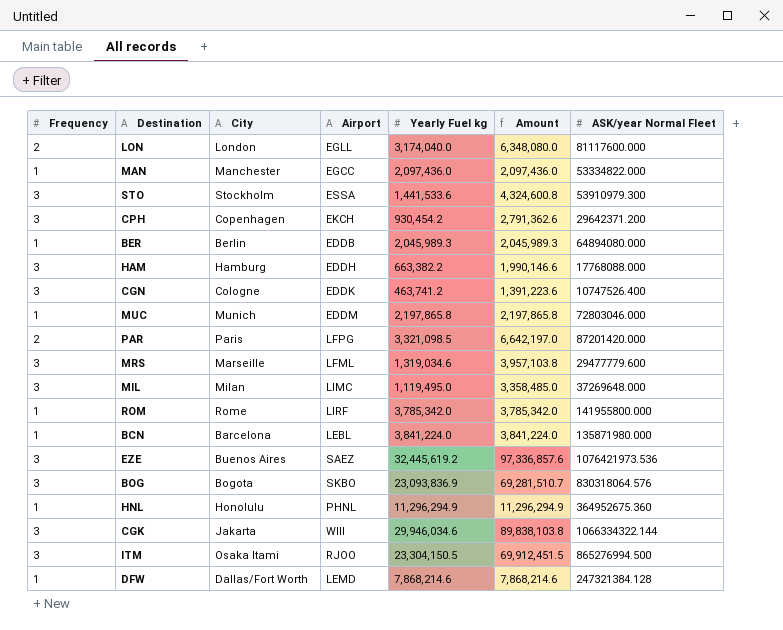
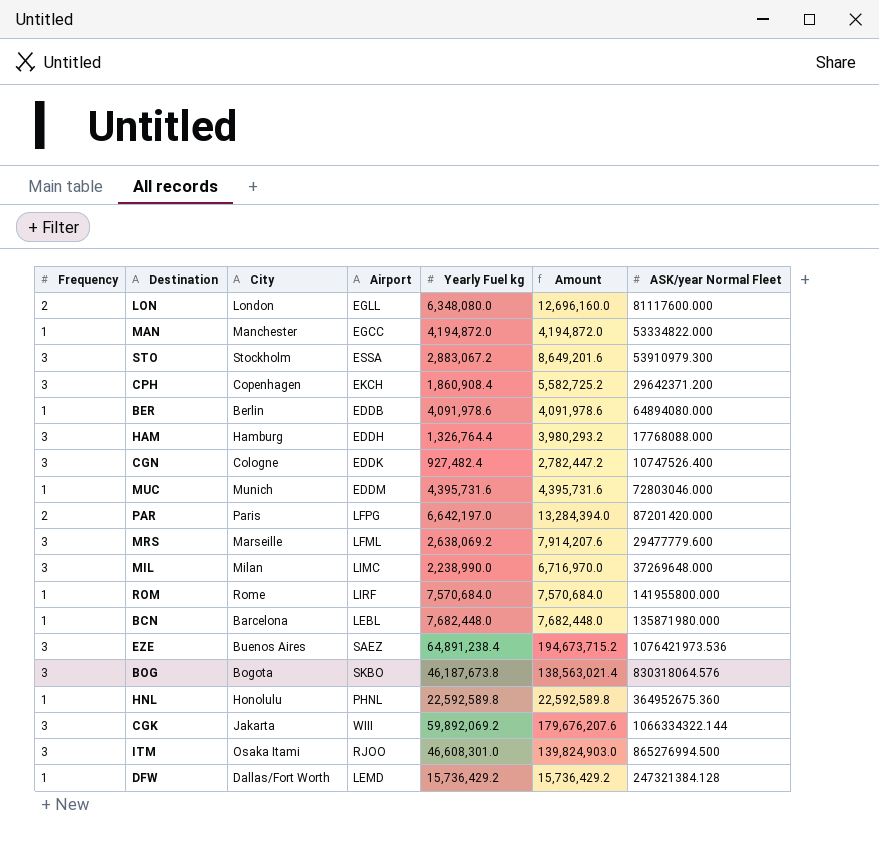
LON | Yearly Fuel kg: 3,174,040.0 -> 6,348,080.0
LON | Amount: 6,348,080.0 -> 12,696,160.0
MAN | Yearly Fuel kg: 2,097,436.0 -> 4,194,872.0
MAN | Amount: 2,097,436.0 -> 4,194,872.0
STO | Yearly Fuel kg: 1,441,533.6 -> 2,883,067.2
STO | Amount: 4,324,600.8 -> 8,649,201.6
CPH | Yearly Fuel kg: 930,454.2 -> 1,860,908.4
CPH | Amount: 2,791,362.6 -> 5,582,725.2
BER | Yearly Fuel kg: 2,045,989.3 -> 4,091,978.6
BER | Amount: 2,045,989.3 -> 4,091,978.6
HAM | Yearly Fuel kg: 663,382.2 -> 1,326,764.4
HAM | Amount: 1,990,146.6 -> 3,980,293.2
CGN | Yearly Fuel kg: 463,741.2 -> 927,482.4
CGN | Amount: 1,391,223.6 -> 2,782,447.2
MUC | Yearly Fuel kg: 2,197,865.8 -> 4,395,731.6
MUC | Amount: 2,197,865.8 -> 4,395,731.6
PAR | Yearly Fuel kg: 3,321,098.5 -> 6,642,197.0
PAR | Amount: 6,642,197.0 -> 13,284,394.0
MRS | Yearly Fuel kg: 1,319,034.6 -> 2,638,069.2
MRS | Amount: 3,957,103.8 -> 7,914,207.6
MIL | Yearly Fuel kg: 1,119,495.0 -> 2,238,990.0
MIL | Amount: 3,358,485.0 -> 6,716,970.0
ROM | Yearly Fuel kg: 3,785,342.0 -> 7,570,684.0
ROM | Amount: 3,785,342.0 -> 7,570,684.0
BCN | Yearly Fuel kg: 3,841,224.0 -> 7,682,448.0
BCN | Amount: 3,841,224.0 -> 7,682,448.0
EZE | Yearly Fuel kg: 32,445,619.2 -> 64,891,238.4
EZE | Amount: 97,336,857.6 -> 194,673,715.2
BOG | Yearly Fuel kg: 23,093,836.9 -> 46,187,673.8
BOG | Amount: 69,281,510.7 -> 138,563,021.4
HNL | Yearly Fuel kg: 11,296,294.9 -> 22,592,589.8
HNL | Amount: 11,296,294.9 -> 22,592,589.8
CGK | Yearly Fuel kg: 29,946,034.6 -> 59,892,069.2
CGK | Amount: 89,838,103.8 -> 179,676,207.6
ITM | Yearly Fuel kg: 23,304,150.5 -> 46,608,301.0
ITM | Amount: 69,912,451.5 -> 139,824,903.0
DFW | Yearly Fuel kg: 7,868,214.6 -> 15,736,429.2
DFW | Amount: 7,868,214.6 -> 15,736,429.2

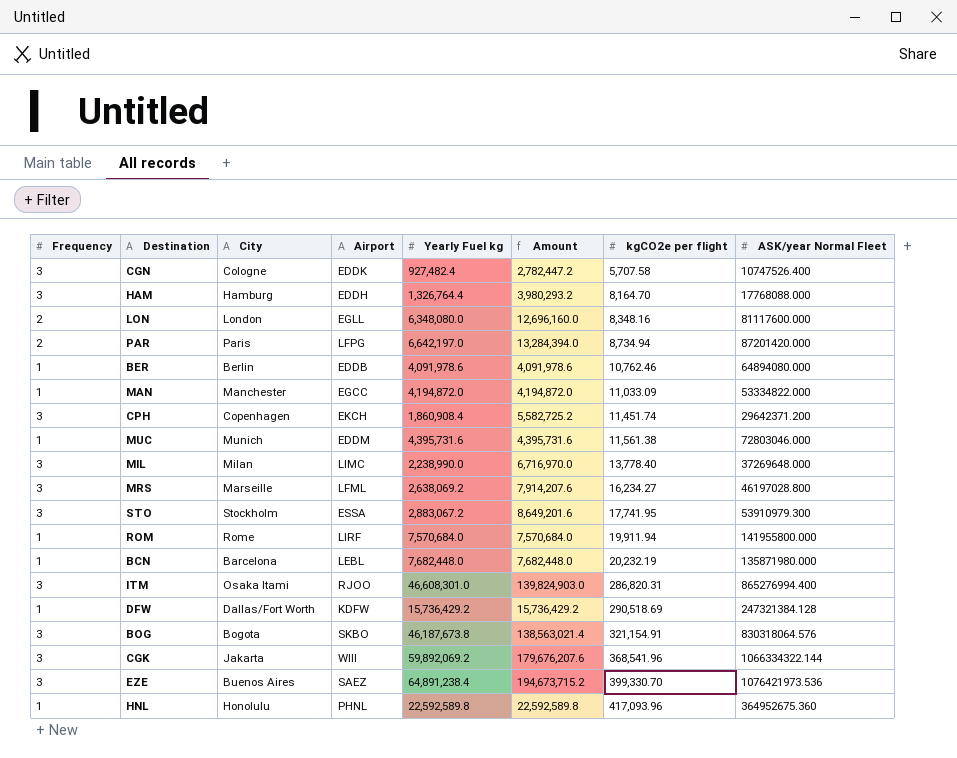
row order: none -> kgCO2e per flight ascending
column kgCO2e per flight | position: none -> 7
MRS | ASK/year Normal Fleet: 29477779.600 -> 46197028.800
ITM | ASK/year Normal Fleet: 865276994.500 -> 865276994.400
DFW | Airport: LEMD -> KDFW

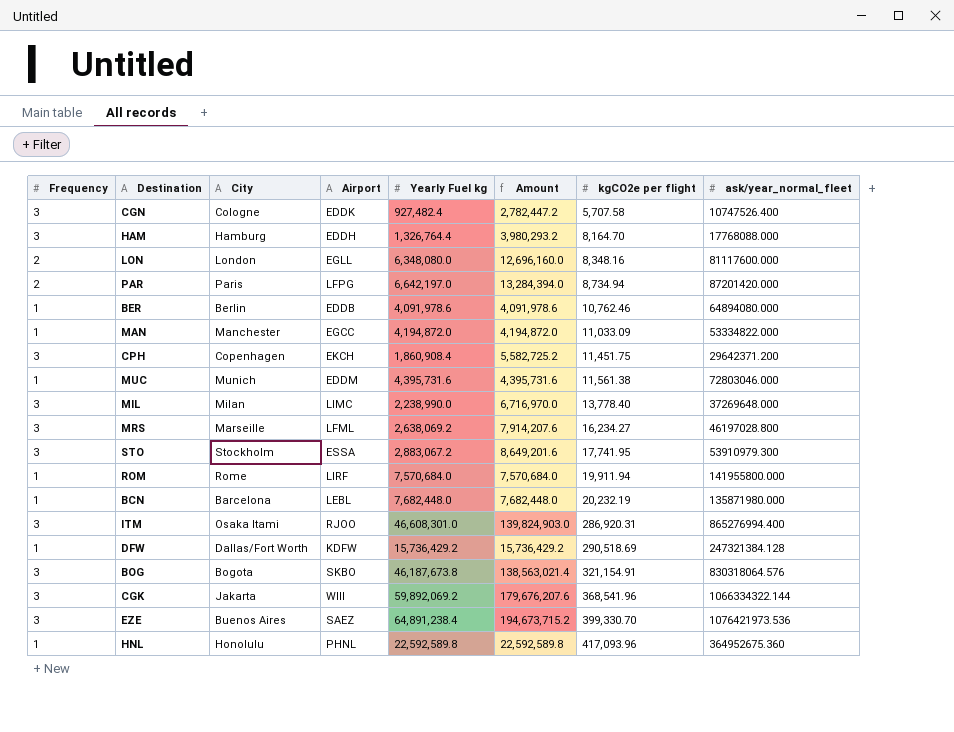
column name: ASK/year Normal Fleet -> ask/year_normal_fleet
CPH | kgCO2e per flight: 11,451.74 -> 11,451.75
ITM | kgCO2e per flight: 286,820.31 -> 286,920.31

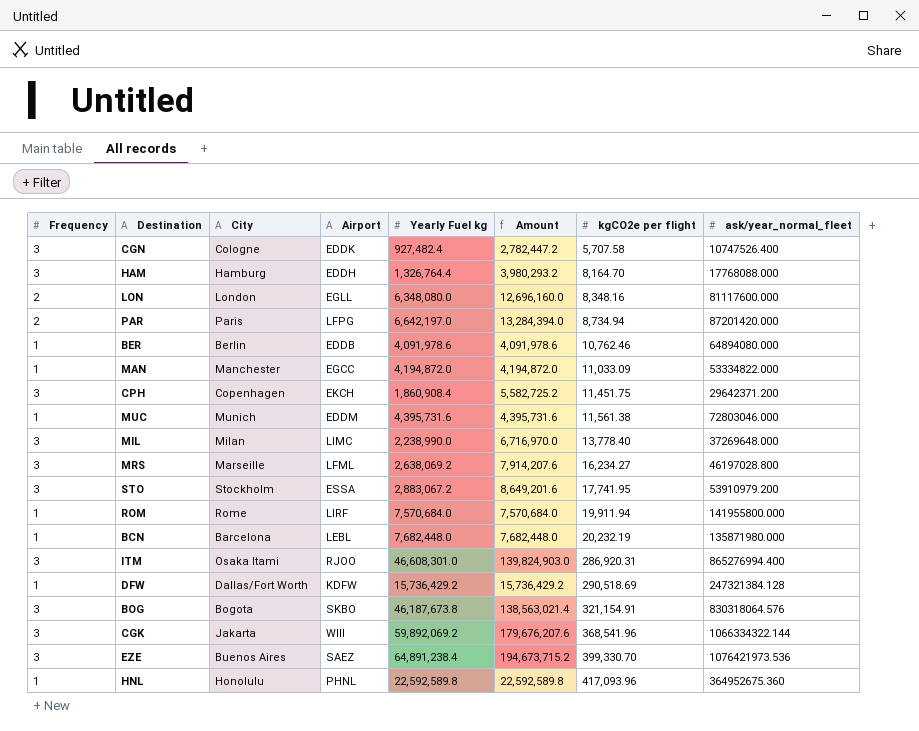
STO | ask/year_normal_fleet: 53910979.300 -> 53910979.200

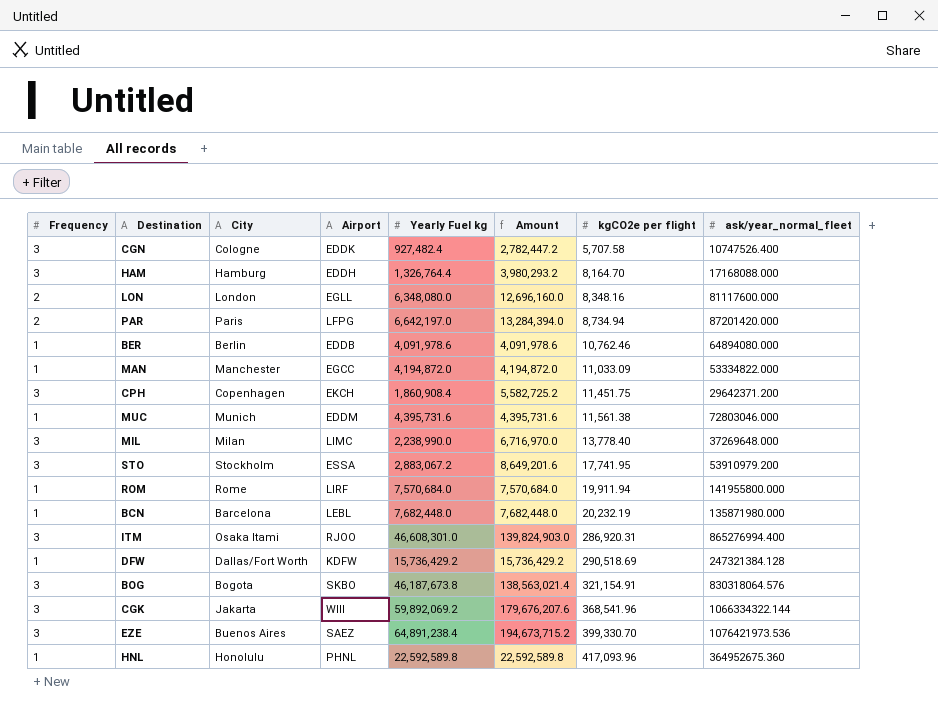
row MRS: 3 | Marseille | LFML | 2,638,069.2 | 7,914,207.6 | 16,234.27 | 46197028.800 -> none
HAM | ask/year_normal_fleet: 17768088.000 -> 17168088.000

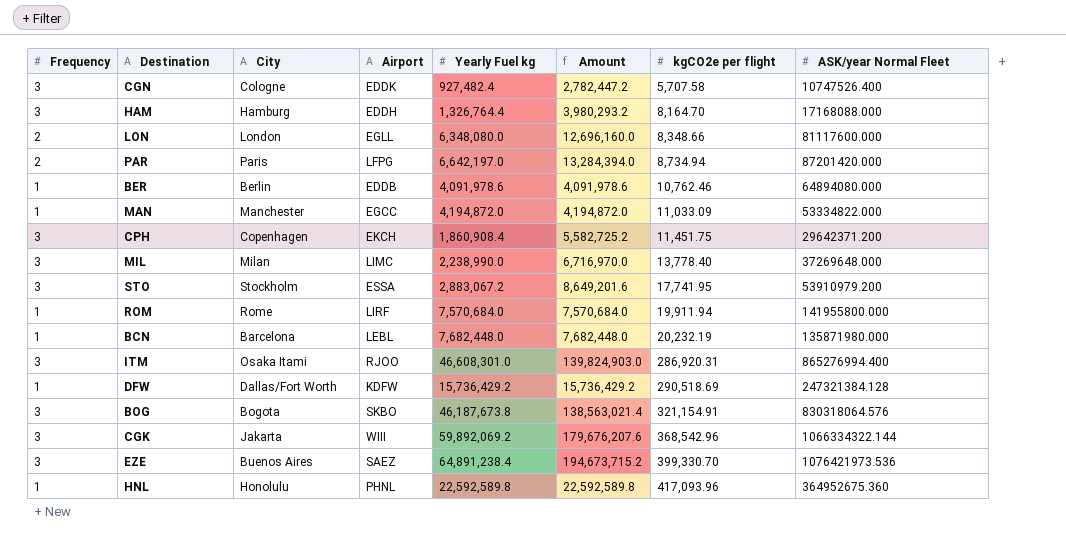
column name: ask/year_normal_fleet -> ASK/year Normal Fleet
row MUC: 1 | Munich | EDDM | 4,395,731.6 | 4,395,731.6 | 11,561.38 | 72803046.000 -> none
LON | kgCO2e per flight: 8,348.16 -> 8,348.66
CGK | kgCO2e per flight: 368,541.96 -> 368,542.96

